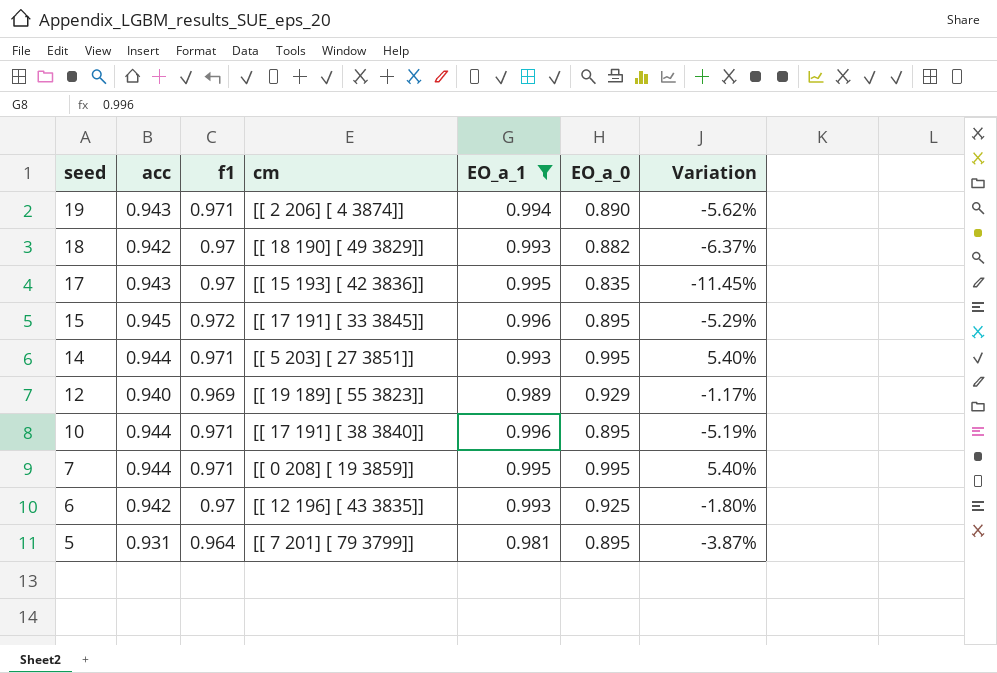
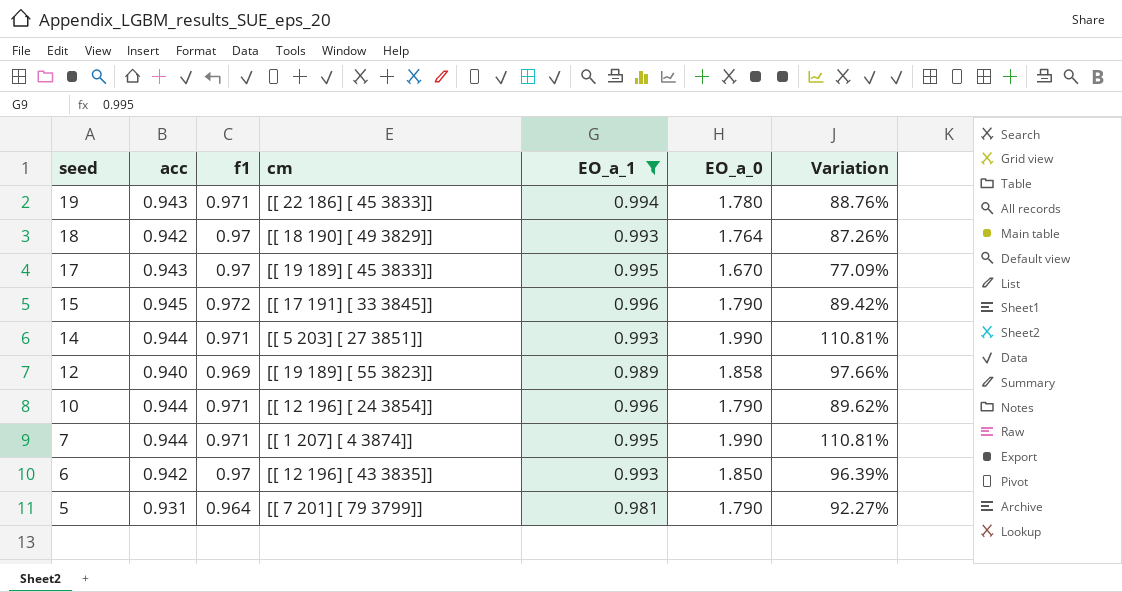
19 | cm: [[ 2 206] [ 4 3874]] -> [[ 22 186] [ 45 3833]]
19 | EO_a_0: 0.890 -> 1.780
19 | Variation: -5.62% -> 88.76%
18 | EO_a_0: 0.882 -> 1.764
18 | Variation: -6.37% -> 87.26%
17 | cm: [[ 15 193] [ 42 3836]] -> [[ 19 189] [ 45 3833]]
17 | EO_a_0: 0.835 -> 1.670
17 | Variation: -11.45% -> 77.09%
15 | EO_a_0: 0.895 -> 1.790
15 | Variation: -5.29% -> 89.42%
14 | EO_a_0: 0.995 -> 1.990
14 | Variation: 5.40% -> 110.81%
12 | EO_a_0: 0.929 -> 1.858
12 | Variation: -1.17% -> 97.66%
10 | cm: [[ 17 191] [ 38 3840]] -> [[ 12 196] [ 24 3854]]
10 | EO_a_0: 0.895 -> 1.790
10 | Variation: -5.19% -> 89.62%
7 | cm: [[ 0 208] [ 19 3859]] -> [[ 1 207] [ 4 3874]]
7 | EO_a_0: 0.995 -> 1.990
7 | Variation: 5.40% -> 110.81%
6 | EO_a_0: 0.925 -> 1.850
6 | Variation: -1.80% -> 96.39%
5 | EO_a_0: 0.895 -> 1.790
5 | Variation: -3.87% -> 92.27%

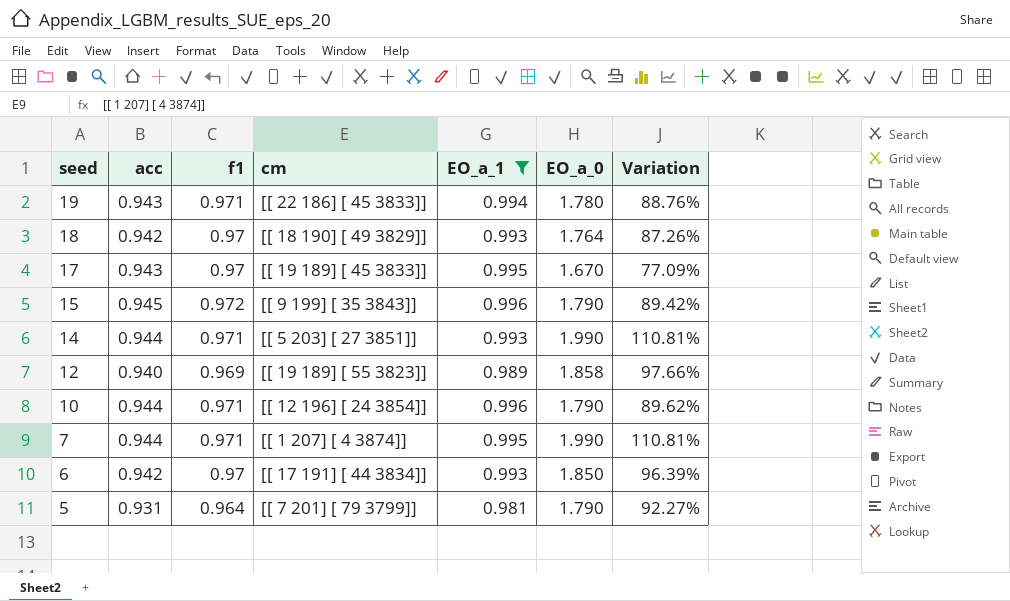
15 | cm: [[ 17 191] [ 33 3845]] -> [[ 9 199] [ 35 3843]]
6 | cm: [[ 12 196] [ 43 3835]] -> [[ 17 191] [ 44 3834]]

